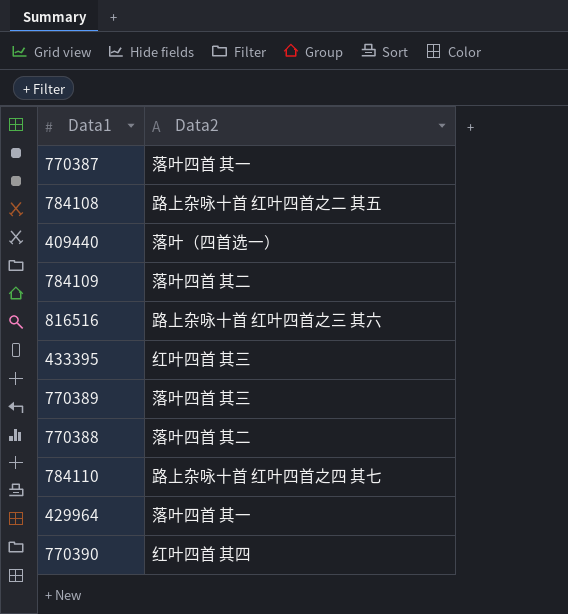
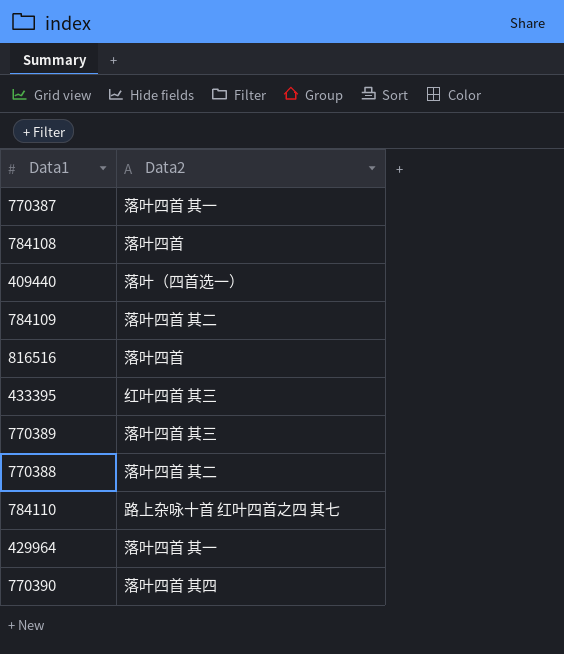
784108 | Data2: 路上杂咏十首 红叶四首之二 其五 -> 落叶四首
816516 | Data2: 路上杂咏十首 红叶四首之三 其六 -> 落叶四首
770390 | Data2: 红叶四首 其四 -> 落叶四首 其四

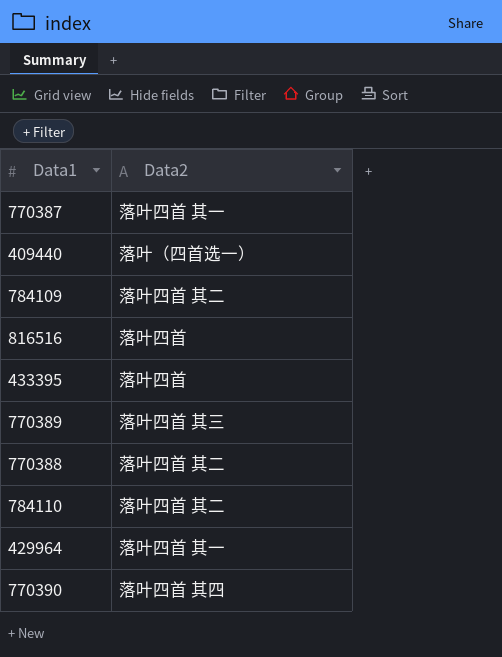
row 784108: 落叶四首 -> none
433395 | Data2: 红叶四首 其三 -> 落叶四首
784110 | Data2: 路上杂咏十首 红叶四首之四 其七 -> 落叶四首 其二

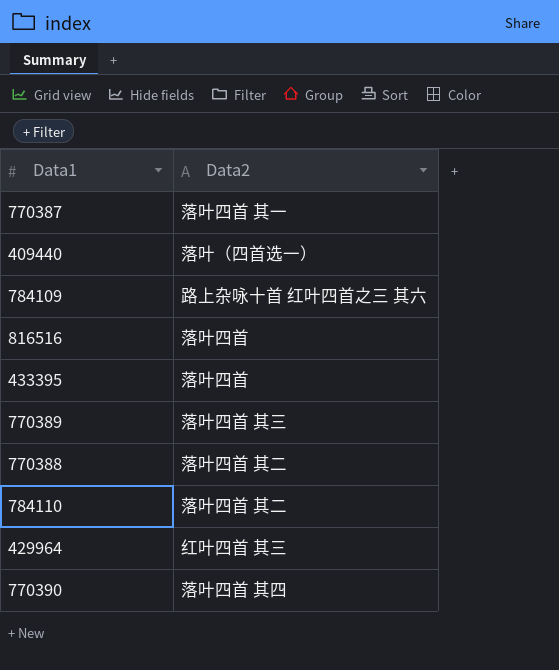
784109 | Data2: 落叶四首 其二 -> 路上杂咏十首 红叶四首之三 其六
429964 | Data2: 落叶四首 其一 -> 红叶四首 其三

